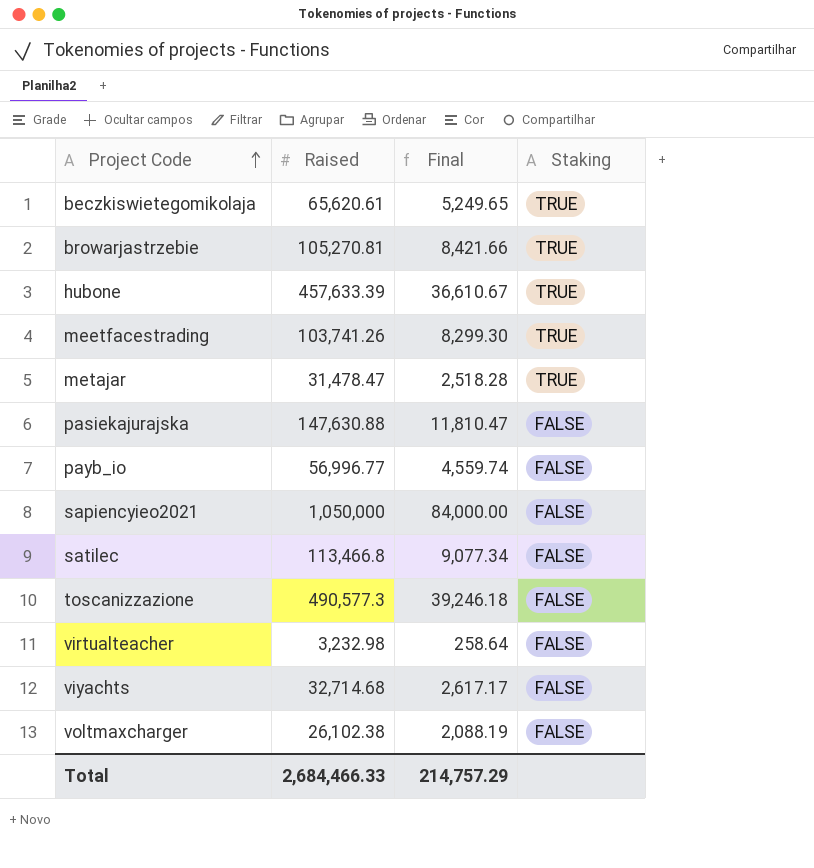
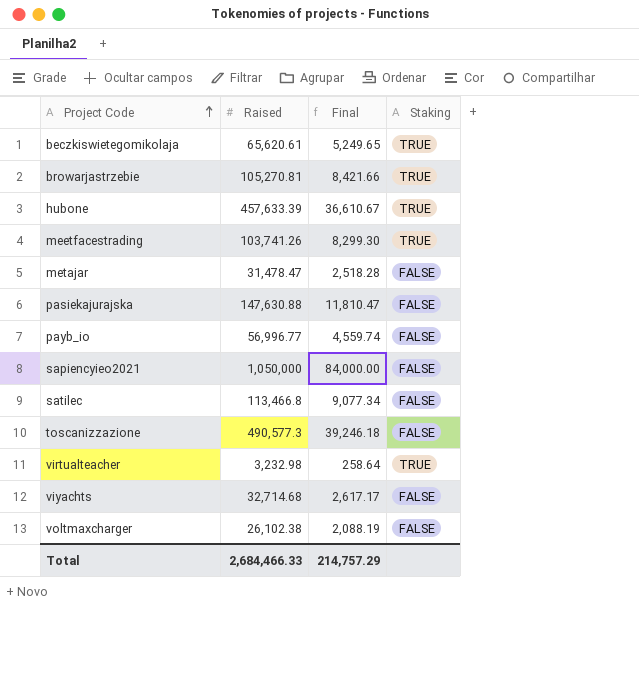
metajar | Staking: TRUE -> FALSE
virtualteacher | Staking: FALSE -> TRUE

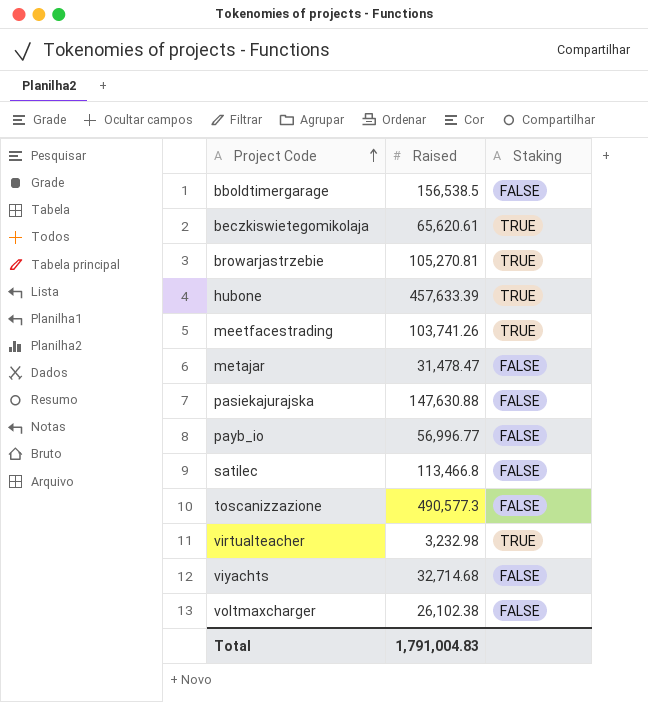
column Final | formula: [Raised] * 0.08 -> none
row sapiencyieo2021: 1,050,000 | 84,000.00 | FALSE -> none
row bboldtimergarage: none -> 156,538.5 | FALSE
Total | Raised: 2,684,466.33 -> 1,791,004.83

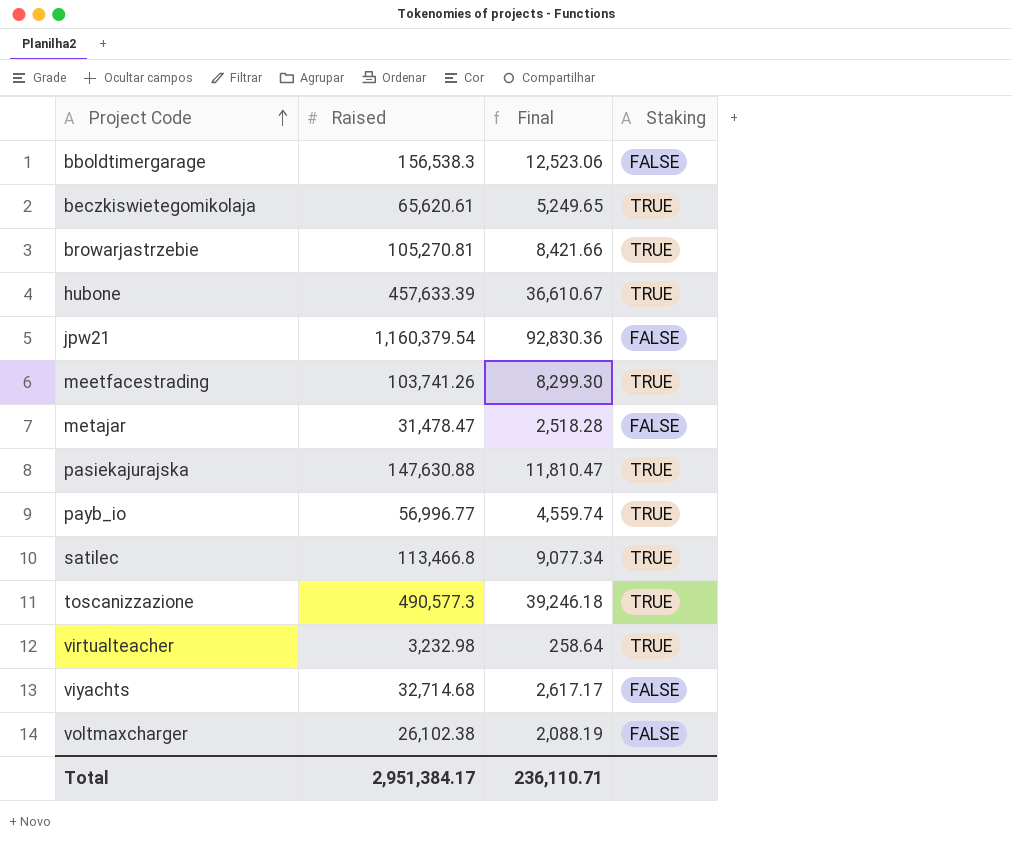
column Final | formula: none -> [Raised] * 0.08
bboldtimergarage | Raised: 156,538.5 -> 156,538.3
row jpw21: none -> 1,160,379.54 | 92,830.36 | FALSE
pasiekajurajska | Staking: FALSE -> TRUE
payb_io | Staking: FALSE -> TRUE
satilec | Staking: FALSE -> TRUE
toscanizzazione | Staking: FALSE -> TRUE
Total | Raised: 1,791,004.83 -> 2,951,384.17

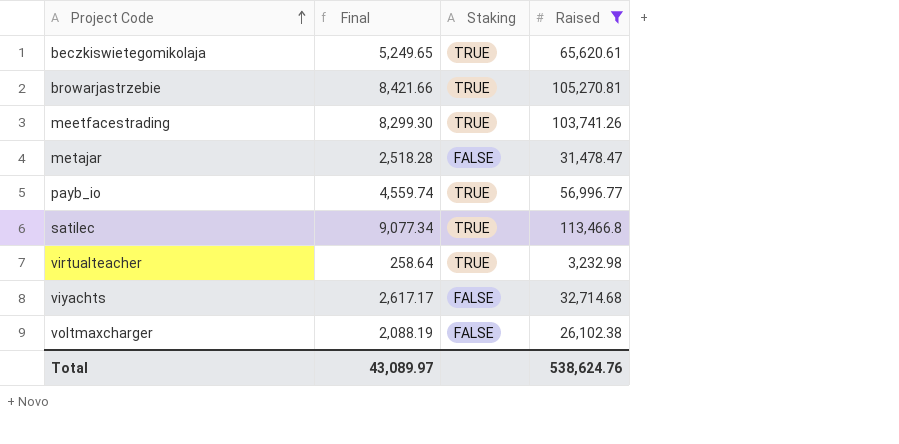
filter: none -> Raised <= 113,466.8
column Raised | position: 2 -> 4
Total | Final: 236,110.71 -> 43,089.97
Total | Raised: 2,951,384.17 -> 538,624.76

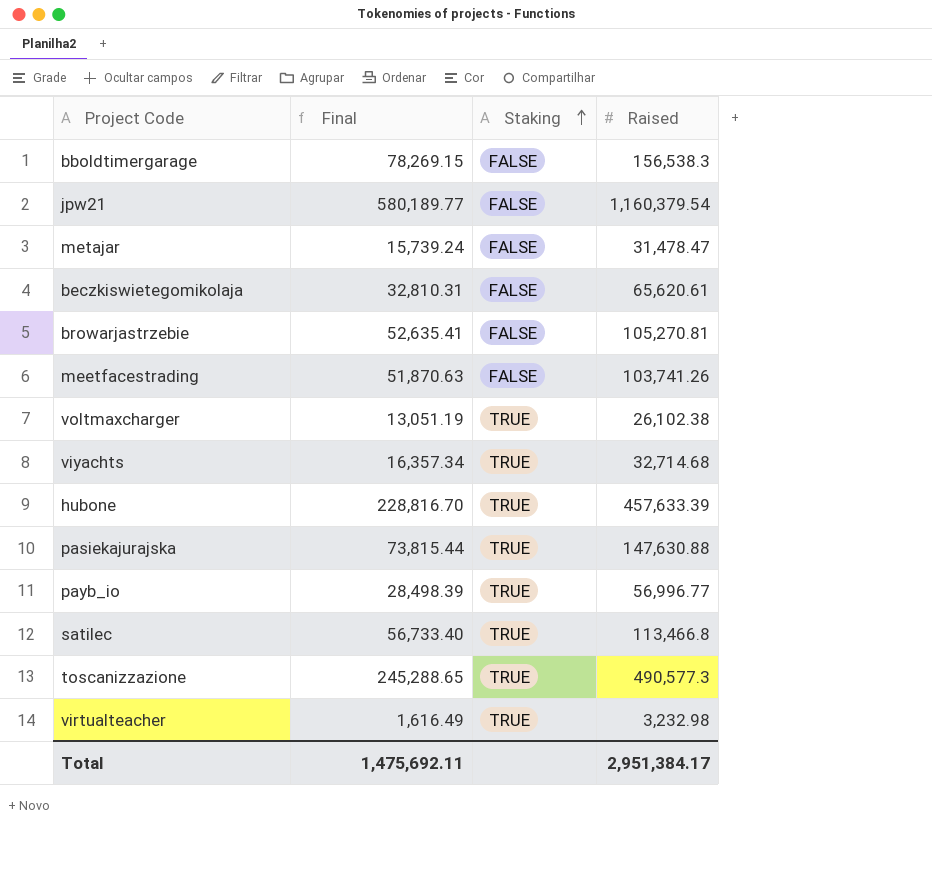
filter: Raised <= 113,466.8 -> none
row order: Project Code ascending -> Staking ascending
column Final | formula: [Raised] * 0.08 -> [Raised] * 0.5
beczkiswietegomikolaja | Staking: TRUE -> FALSE
browarjastrzebie | Staking: TRUE -> FALSE
meetfacestrading | Staking: TRUE -> FALSE
voltmaxcharger | Staking: FALSE -> TRUE
viyachts | Staking: FALSE -> TRUE
Total | Final: 43,089.97 -> 1,475,692.11
Total | Raised: 538,624.76 -> 2,951,384.17

